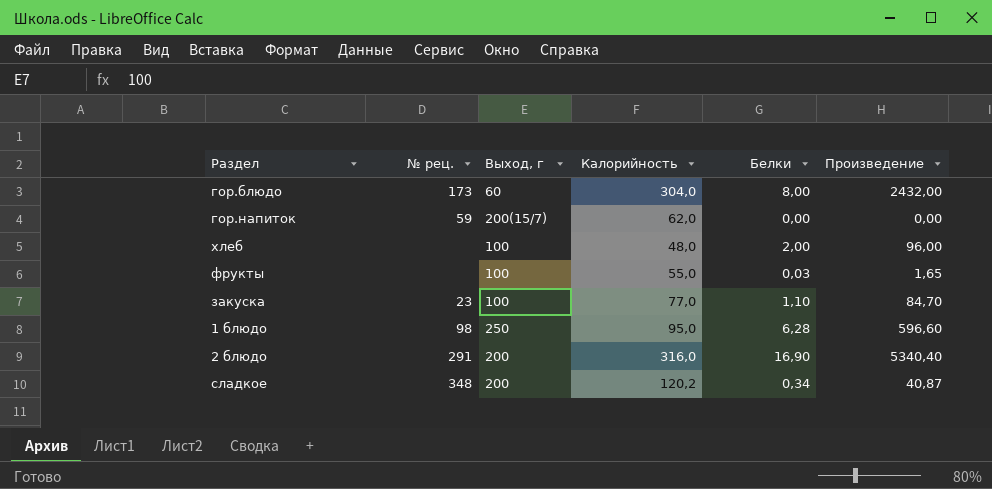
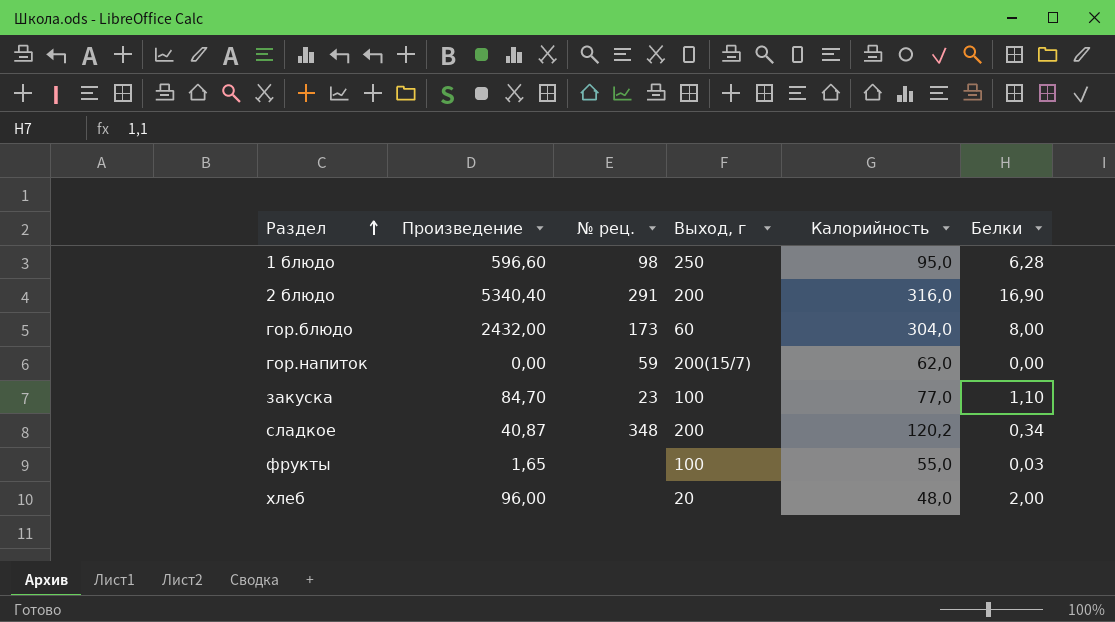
row order: none -> Раздел ascending
column Произведение | position: 6 -> 2
хлеб | Выход, г: 100 -> 20

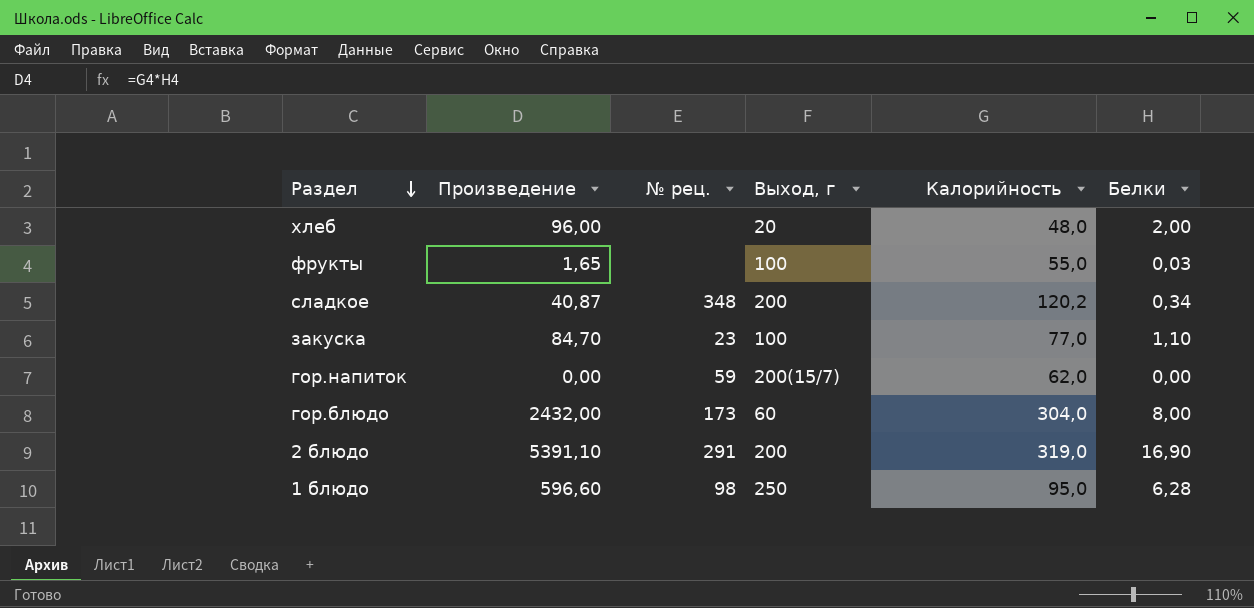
row order: Раздел ascending -> Раздел descending
2 блюдо | Произведение: 5340,40 -> 5391,10
2 блюдо | Калорийность: 316,0 -> 319,0

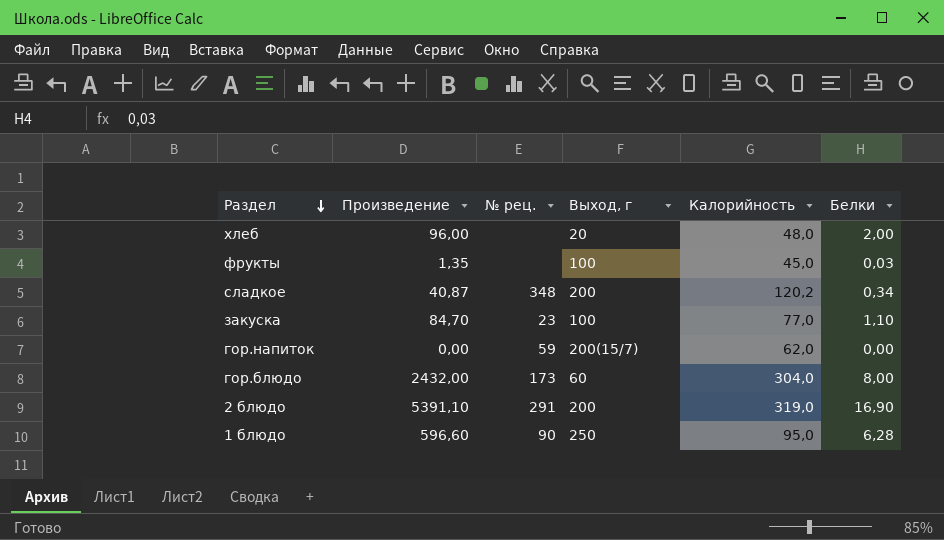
фрукты | Произведение: 1,65 -> 1,35
фрукты | Калорийность: 55,0 -> 45,0
1 блюдо | № рец.: 98 -> 90

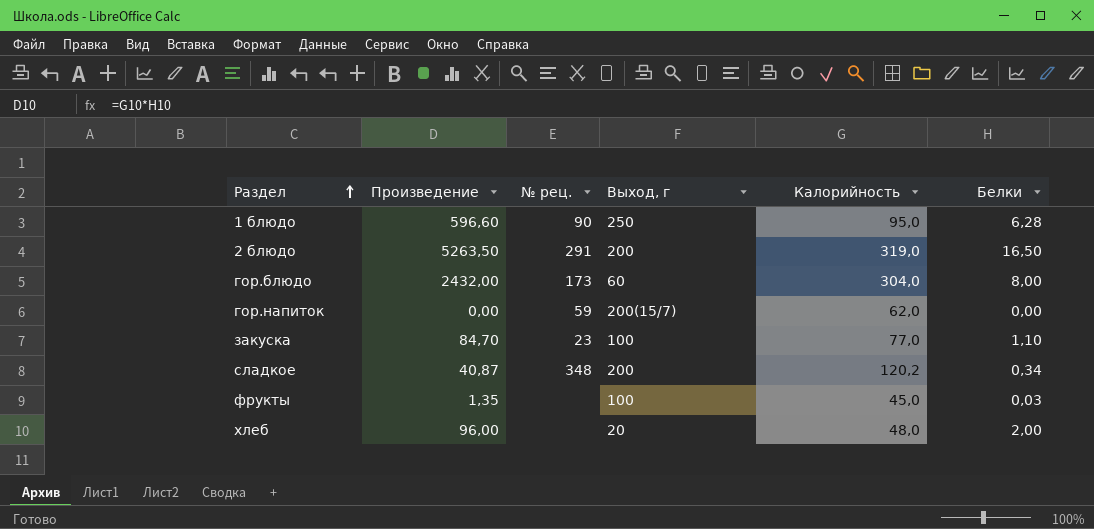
row order: Раздел descending -> Раздел ascending
2 блюдо | Произведение: 5391,10 -> 5263,50
2 блюдо | Белки: 16,90 -> 16,50

